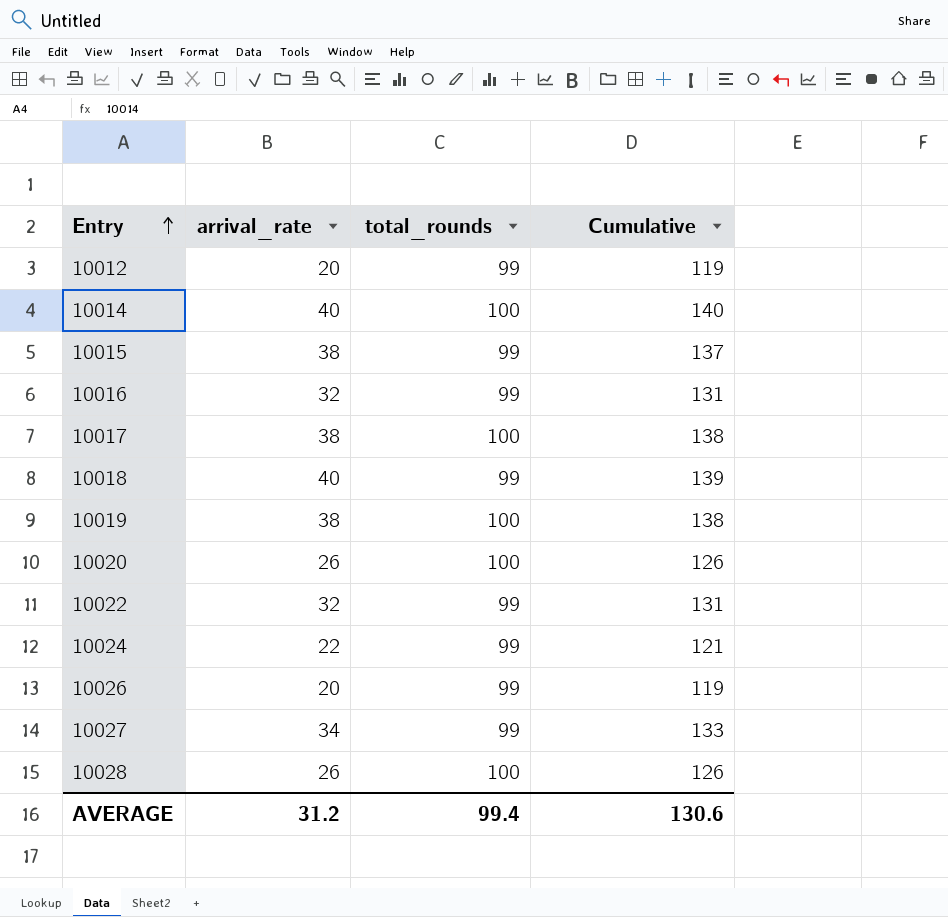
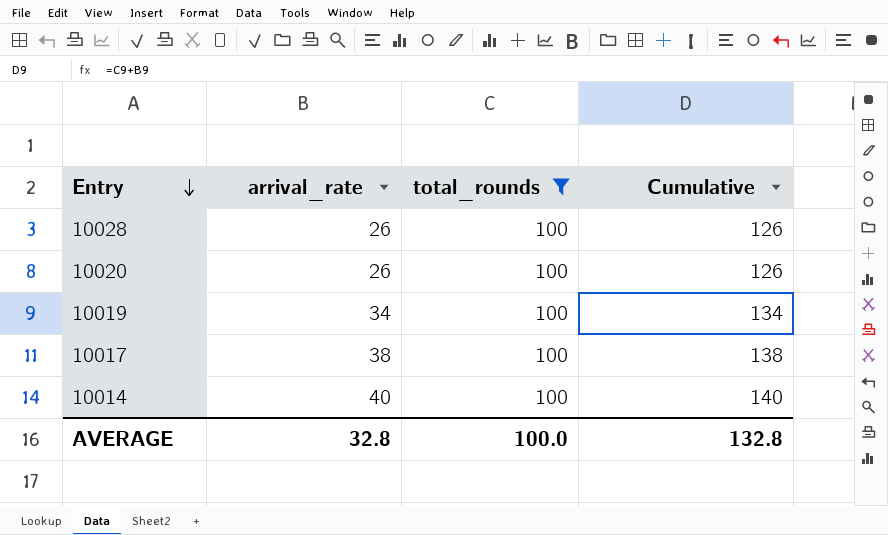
filter: none -> total_rounds = 100
row order: Entry ascending -> Entry descending
10019 | arrival_rate: 38 -> 34
10019 | Cumulative: 138 -> 134
AVERAGE | arrival_rate: 31.2 -> 32.8
AVERAGE | total_rounds: 99.4 -> 100.0
AVERAGE | Cumulative: 130.6 -> 132.8

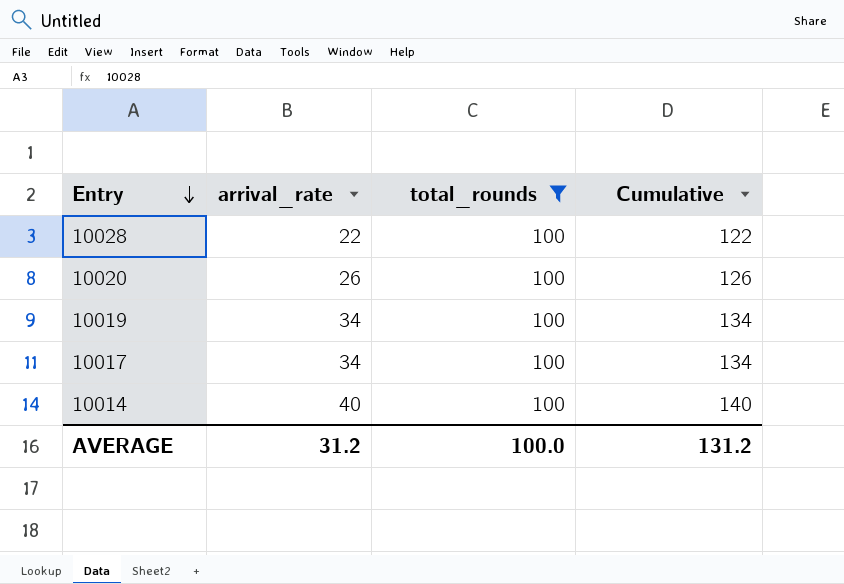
10028 | arrival_rate: 26 -> 22
10028 | Cumulative: 126 -> 122
10017 | arrival_rate: 38 -> 34
10017 | Cumulative: 138 -> 134
AVERAGE | arrival_rate: 32.8 -> 31.2
AVERAGE | Cumulative: 132.8 -> 131.2

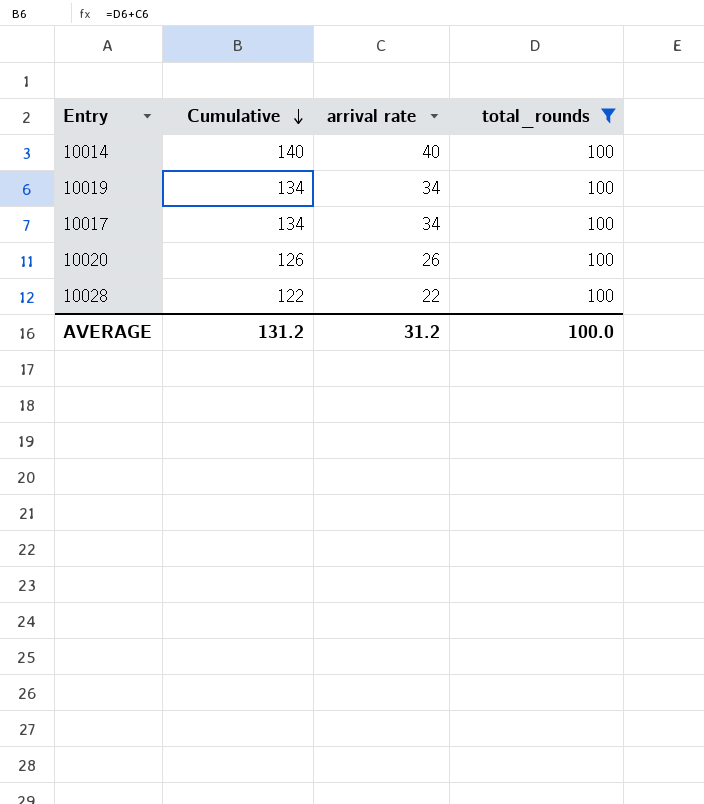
row order: Entry descending -> Cumulative descending
column Cumulative | position: 4 -> 2
column name: arrival_rate -> arrival rate

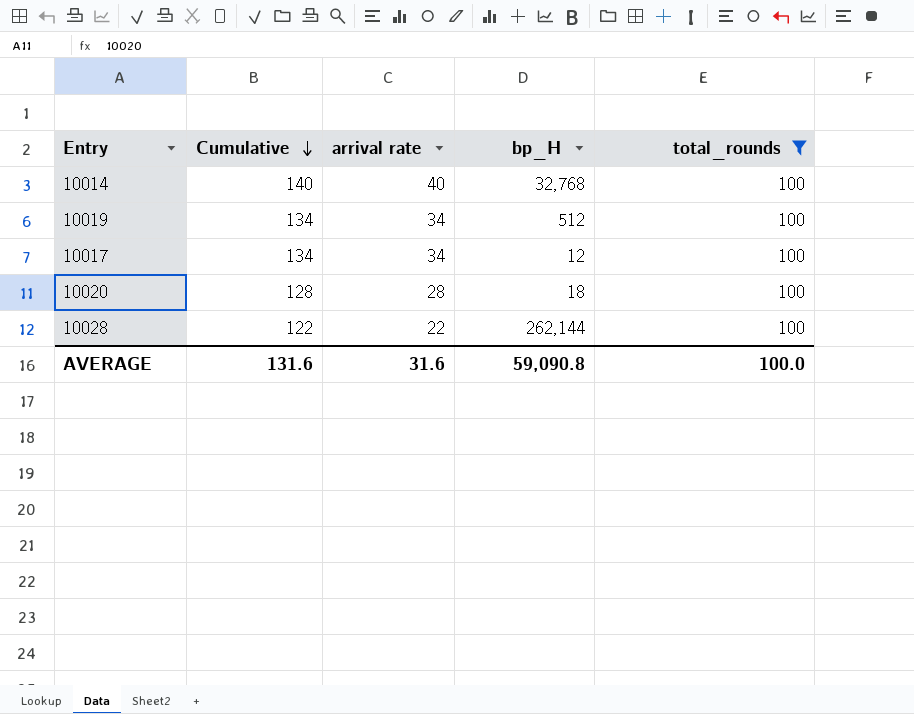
column bp_H | position: none -> 4
10020 | Cumulative: 126 -> 128
10020 | arrival rate: 26 -> 28
AVERAGE | Cumulative: 131.2 -> 131.6
AVERAGE | arrival rate: 31.2 -> 31.6

